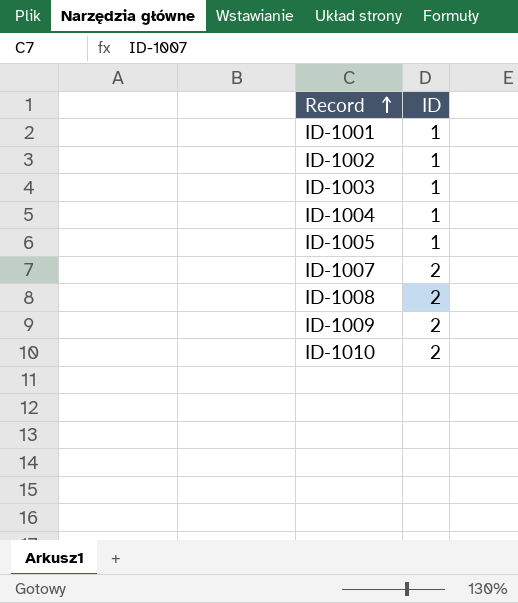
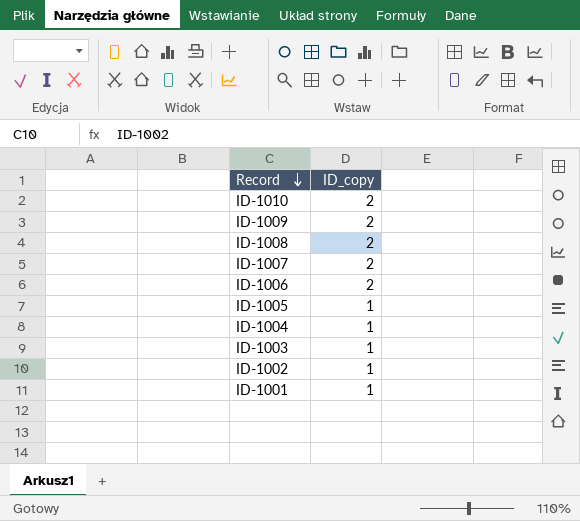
row order: Record ascending -> Record descending
column name: ID -> ID_copy
row ID-1006: none -> 2

